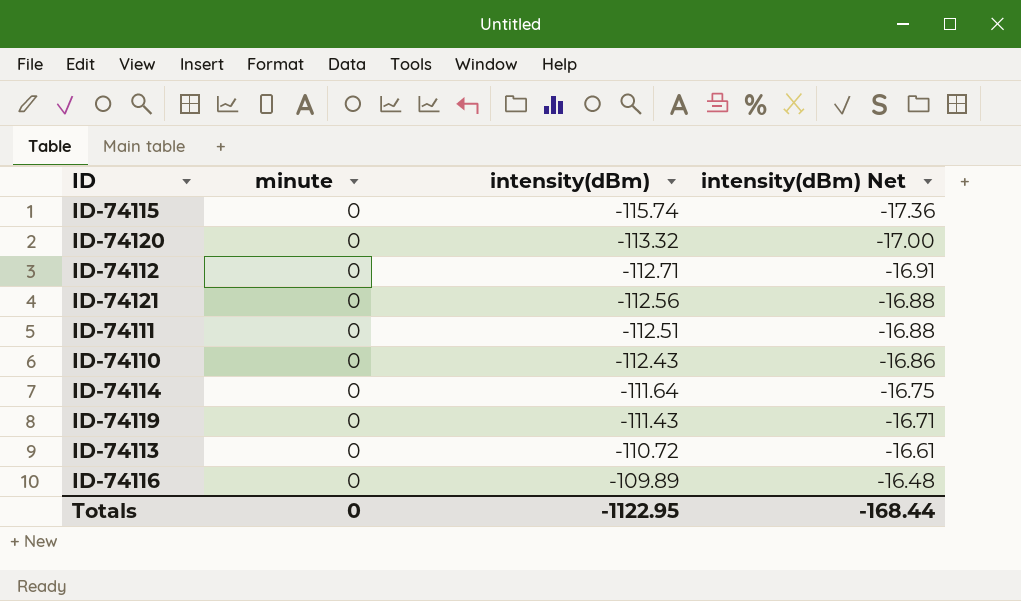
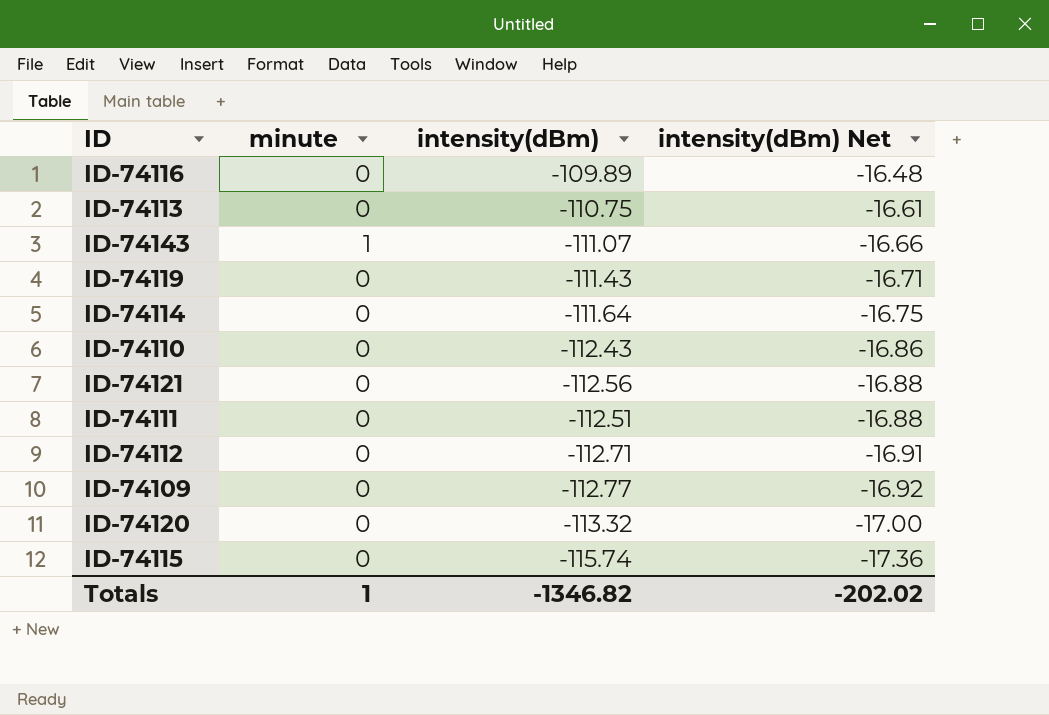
row order: intensity(dBm) ascending -> intensity(dBm) Net descending
ID-74113 | intensity(dBm): -110.72 -> -110.75
row ID-74143: none -> 1 | -111.07 | -16.66
row ID-74109: none -> 0 | -112.77 | -16.92
Totals | minute: 0 -> 1
Totals | intensity(dBm): -1122.95 -> -1346.82
Totals | intensity(dBm) Net: -168.44 -> -202.02

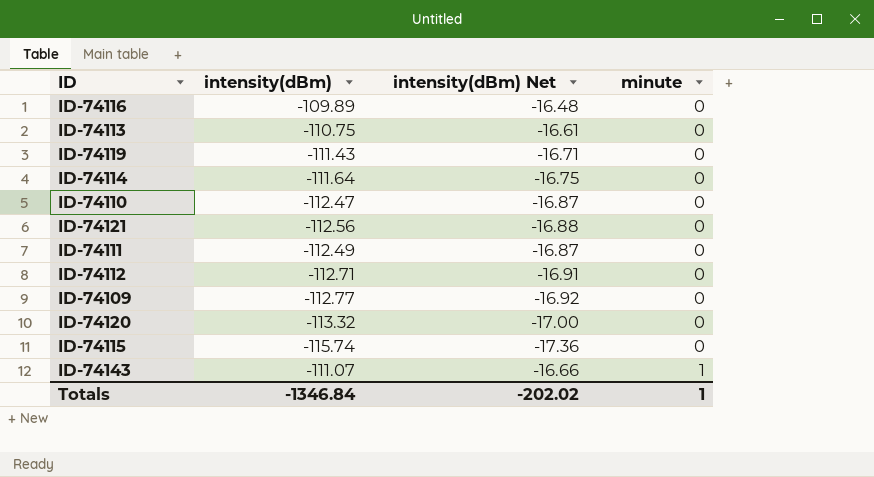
row order: intensity(dBm) Net descending -> minute ascending
column minute | position: 2 -> 4
ID-74110 | intensity(dBm): -112.43 -> -112.47
ID-74110 | intensity(dBm) Net: -16.86 -> -16.87
ID-74111 | intensity(dBm): -112.51 -> -112.49
ID-74111 | intensity(dBm) Net: -16.88 -> -16.87
Totals | intensity(dBm): -1346.82 -> -1346.84

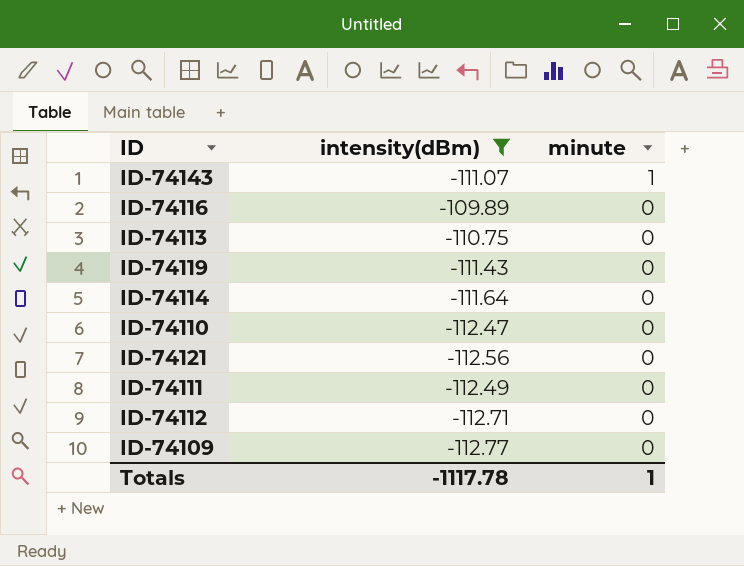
filter: none -> intensity(dBm) >= -112.77
row order: minute ascending -> minute descending
column intensity(dBm) Net | formula: [intensity(dBm)] * 0.15 -> none
Totals | intensity(dBm): -1346.84 -> -1117.78

